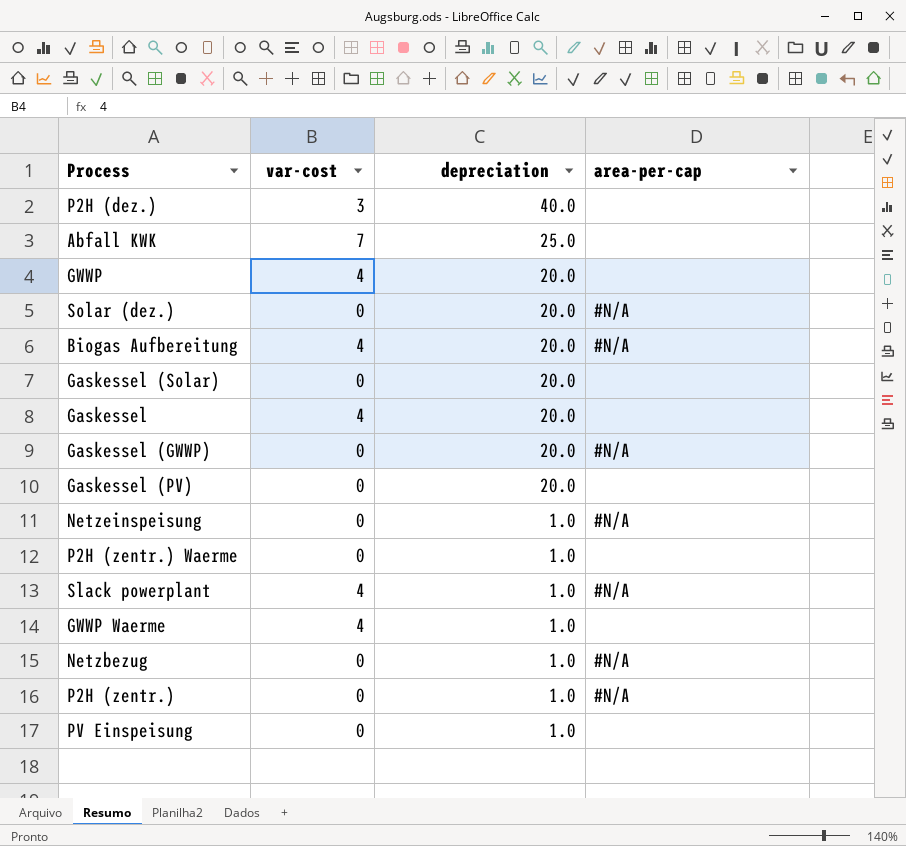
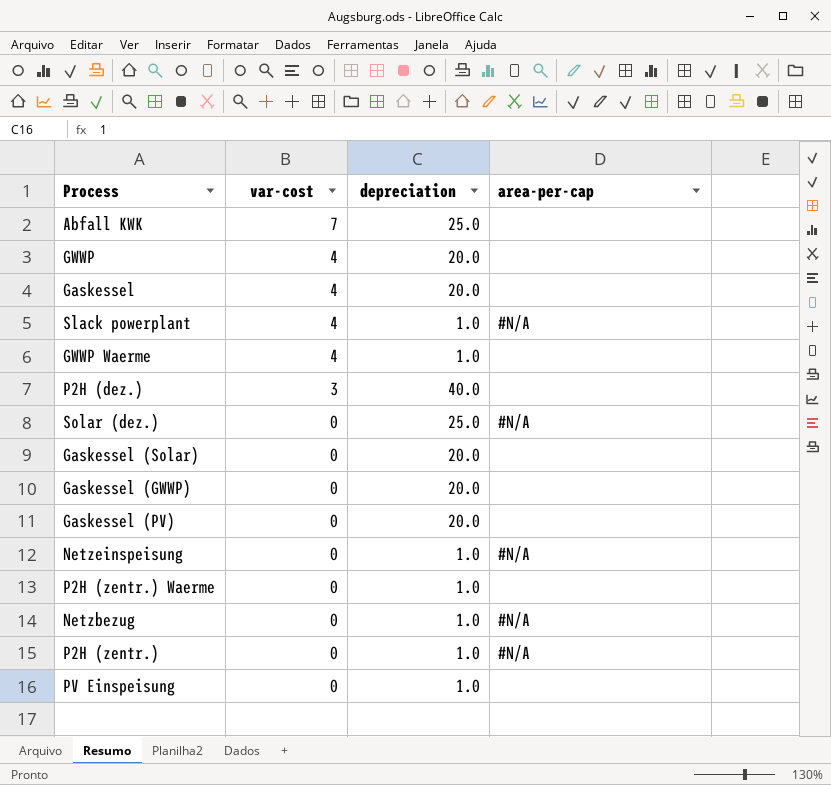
row order: depreciation descending -> var-cost descending
row Biogas Aufbereitung: 4 | 20.0 | #N/A -> none
Solar (dez.) | depreciation: 20.0 -> 25.0
Gaskessel (GWWP) | area-per-cap: #N/A -> none

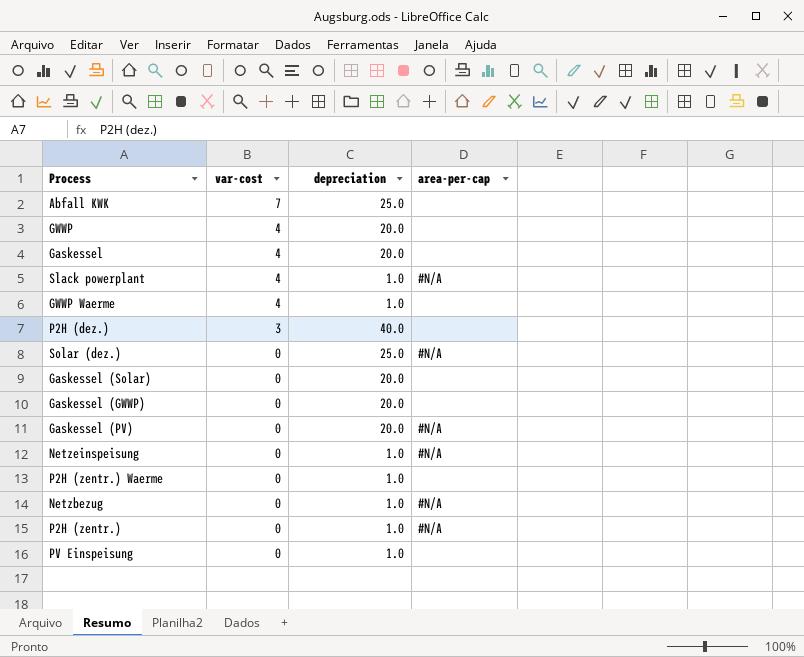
Gaskessel (PV) | area-per-cap: none -> #N/A

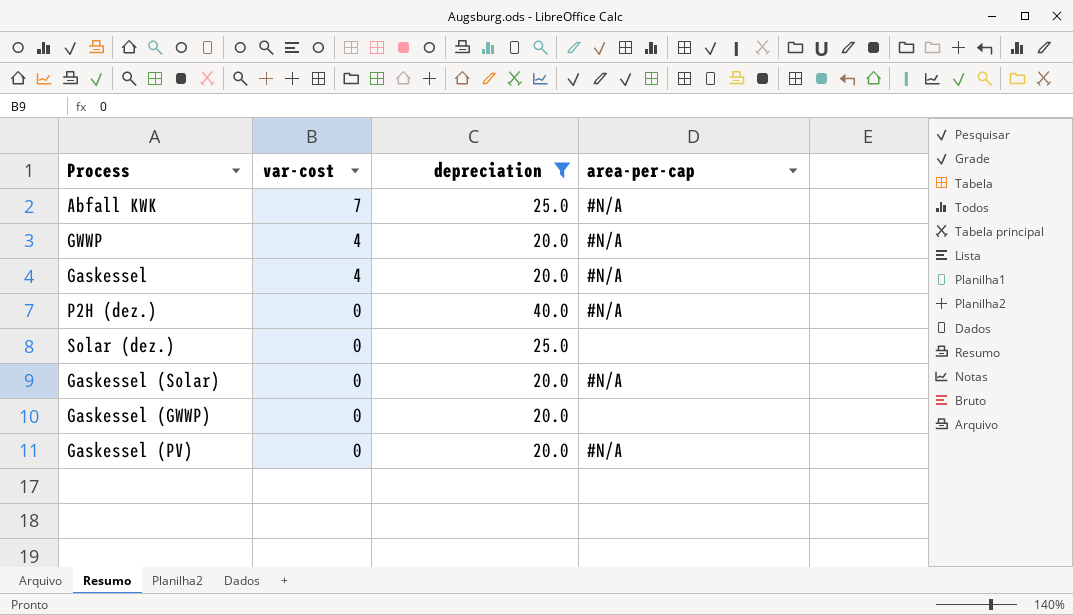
filter: none -> depreciation != 1.0
Abfall KWK | area-per-cap: none -> #N/A
GWWP | area-per-cap: none -> #N/A
Gaskessel | area-per-cap: none -> #N/A
P2H (dez.) | var-cost: 3 -> 0
P2H (dez.) | area-per-cap: none -> #N/A
Solar (dez.) | area-per-cap: #N/A -> none
Gaskessel (Solar) | area-per-cap: none -> #N/A

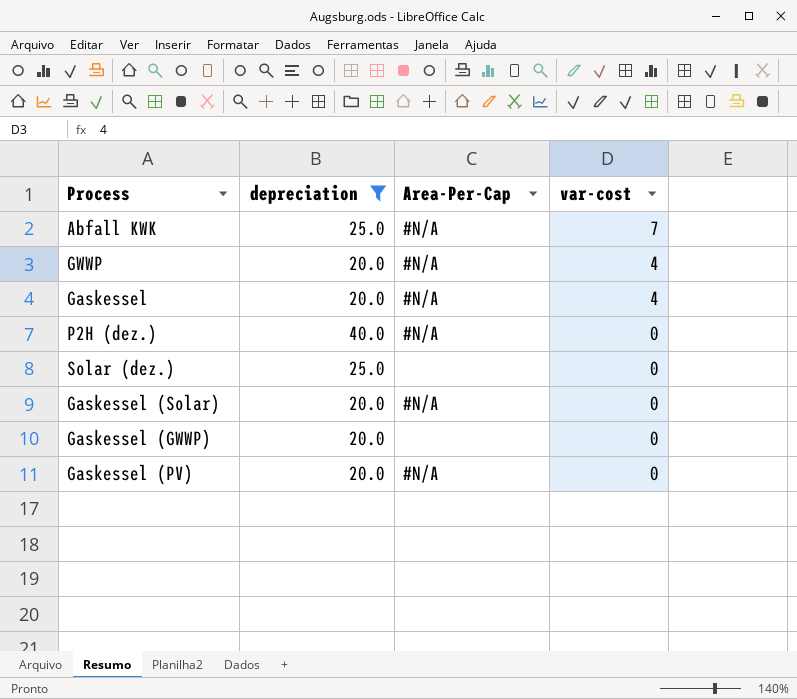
column name: area-per-cap -> Area-Per-Cap
column var-cost | position: 2 -> 4

